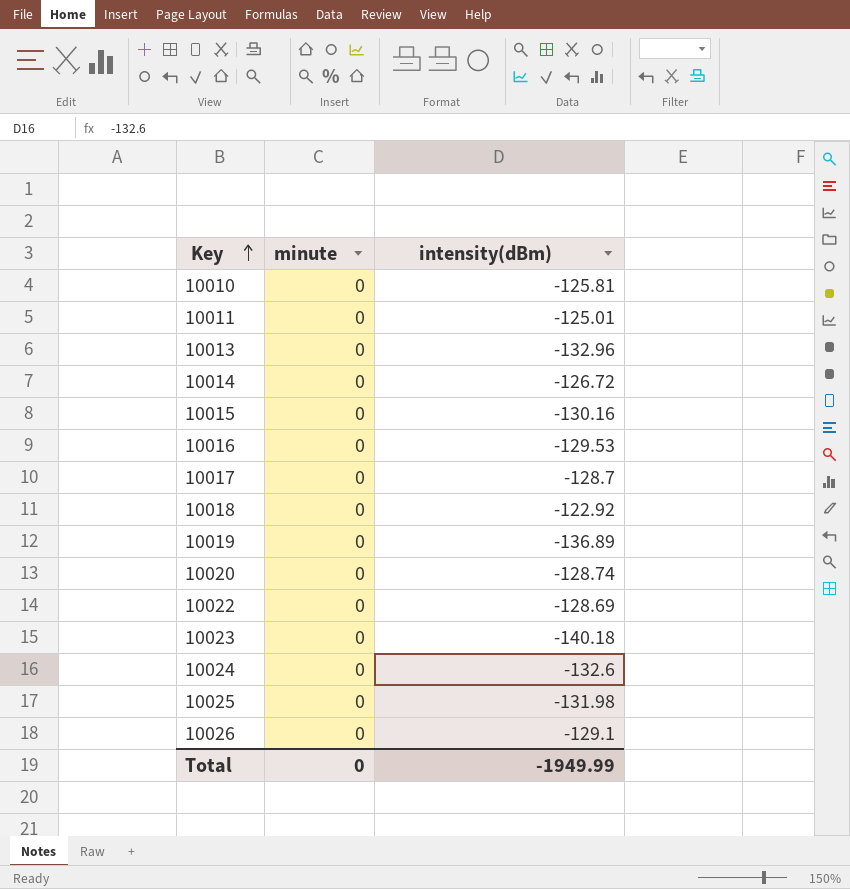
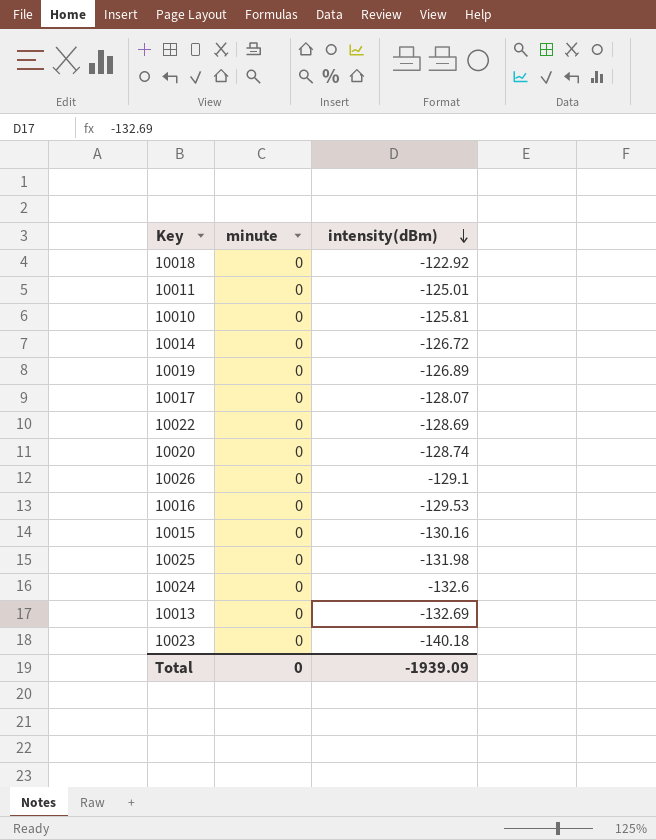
row order: Key ascending -> intensity(dBm) descending
10019 | intensity(dBm): -136.89 -> -126.89
10017 | intensity(dBm): -128.7 -> -128.07
10013 | intensity(dBm): -132.96 -> -132.69
Total | intensity(dBm): -1949.99 -> -1939.09

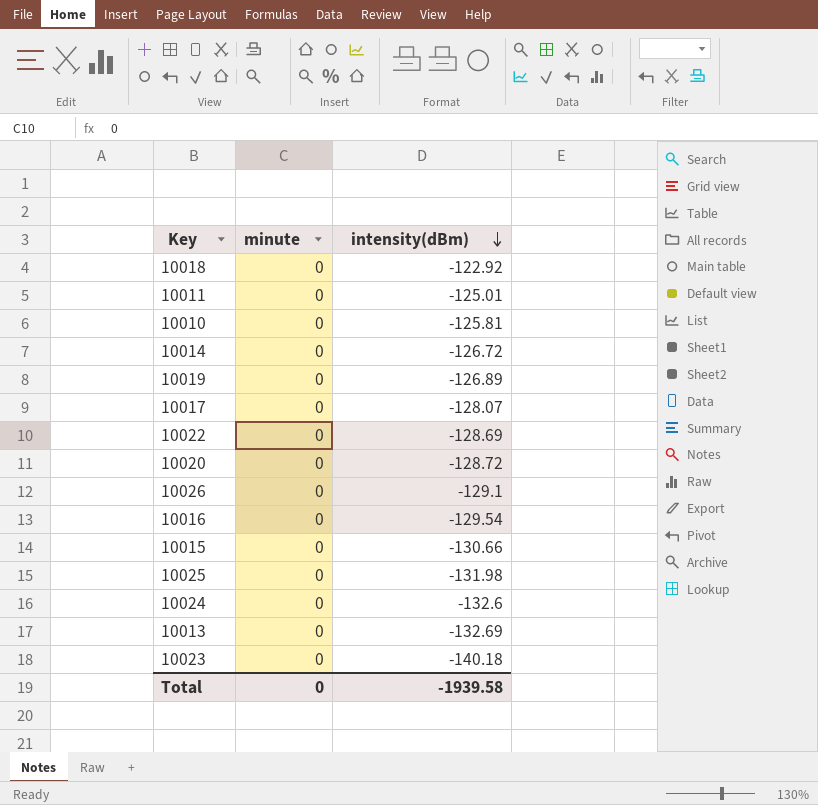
10020 | intensity(dBm): -128.74 -> -128.72
10016 | intensity(dBm): -129.53 -> -129.54
10015 | intensity(dBm): -130.16 -> -130.66
Total | intensity(dBm): -1939.09 -> -1939.58

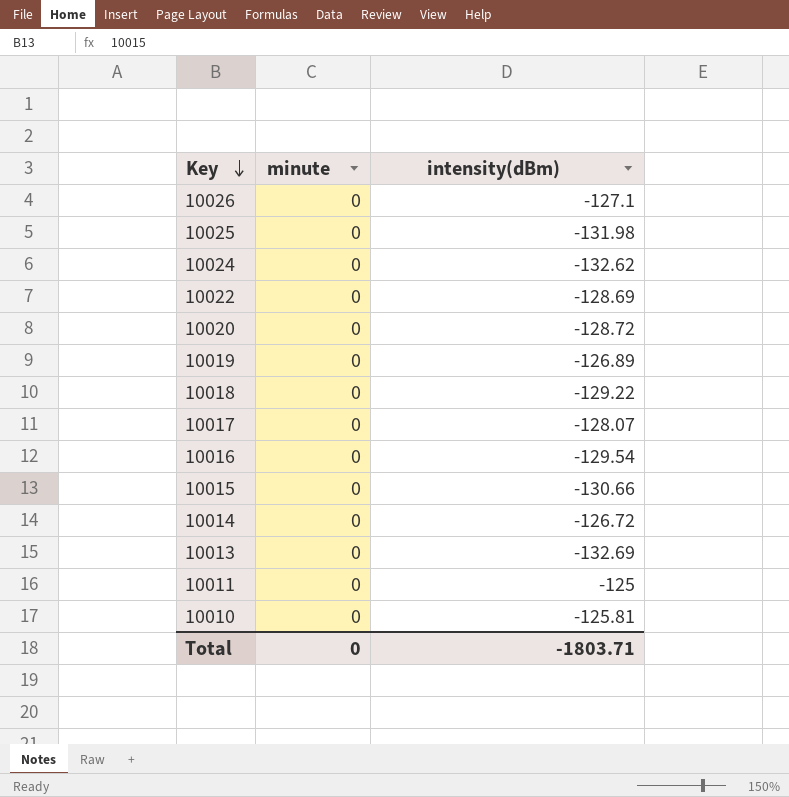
row order: intensity(dBm) descending -> Key descending
row 10023: 0 | -140.18 -> none
10026 | intensity(dBm): -129.1 -> -127.1
10024 | intensity(dBm): -132.6 -> -132.62
10018 | intensity(dBm): -122.92 -> -129.22
10011 | intensity(dBm): -125.01 -> -125
Total | intensity(dBm): -1939.58 -> -1803.71

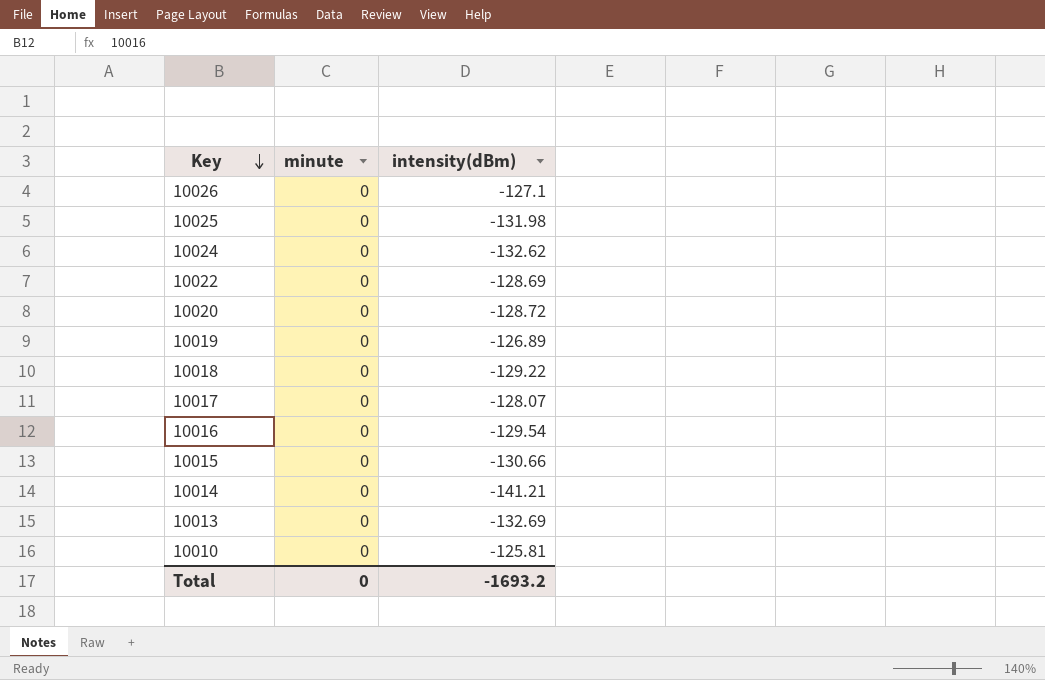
row 10011: 0 | -125 -> none
10014 | intensity(dBm): -126.72 -> -141.21
Total | intensity(dBm): -1803.71 -> -1693.2

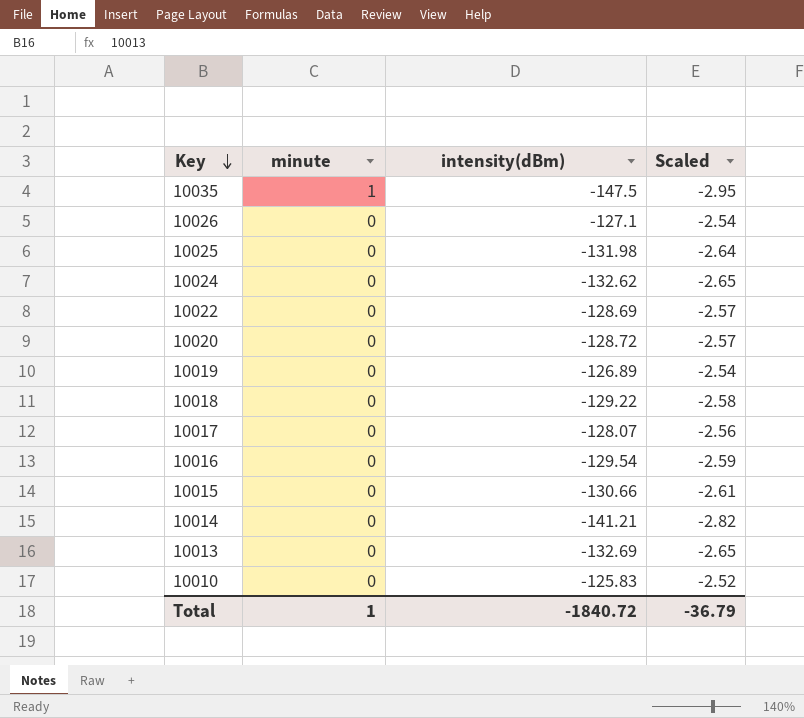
column Scaled | formula: none -> [intensity(dBm)] * 0.02
row 10035: none -> 1 | -147.5 | -2.95
10010 | intensity(dBm): -125.81 -> -125.83
Total | minute: 0 -> 1
Total | intensity(dBm): -1693.2 -> -1840.72

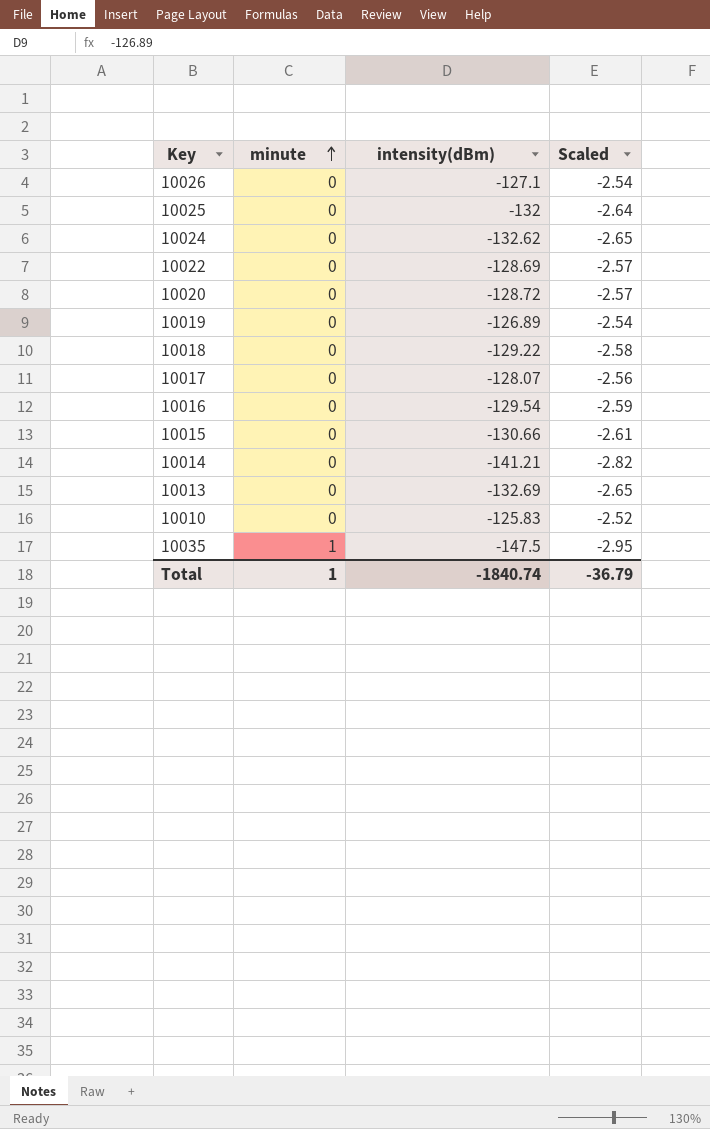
row order: Key descending -> minute ascending
10025 | intensity(dBm): -131.98 -> -132
Total | intensity(dBm): -1840.72 -> -1840.74

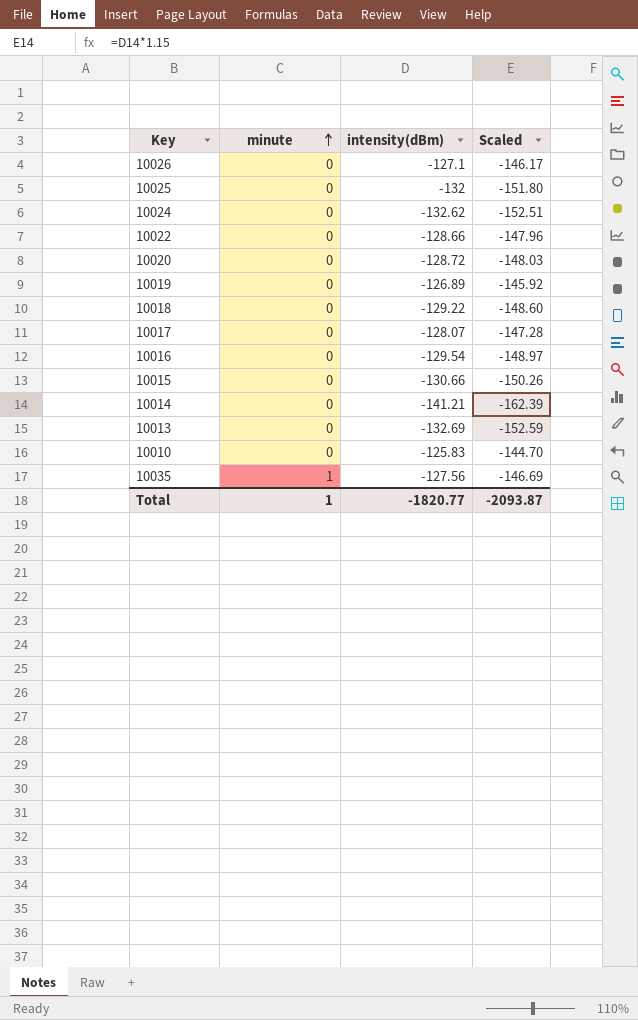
column Scaled | formula: [intensity(dBm)] * 0.02 -> [intensity(dBm)] * 1.15
10022 | intensity(dBm): -128.69 -> -128.66
10035 | intensity(dBm): -147.5 -> -127.56
Total | intensity(dBm): -1840.74 -> -1820.77
Total | Scaled: -36.79 -> -2093.87

